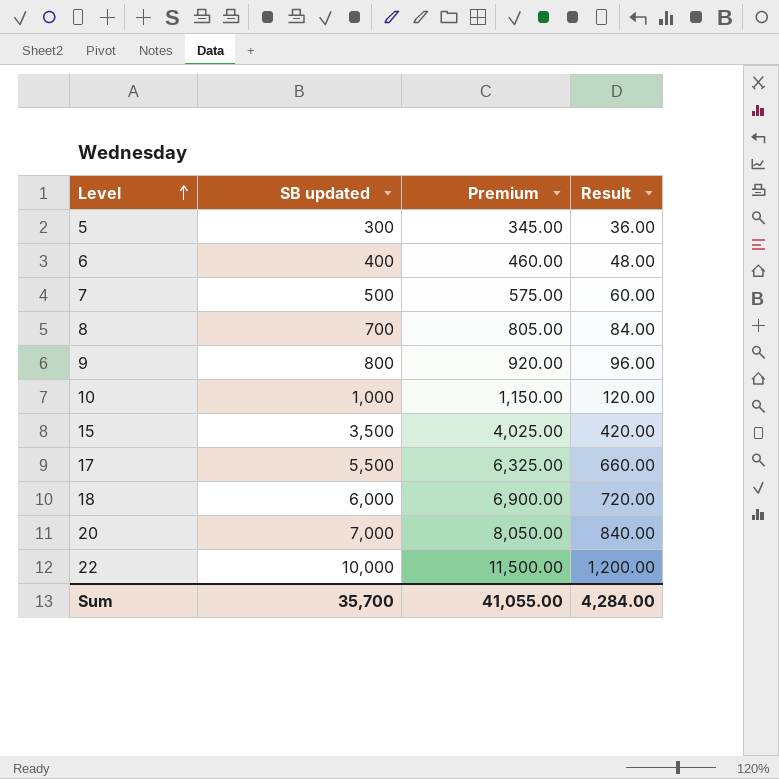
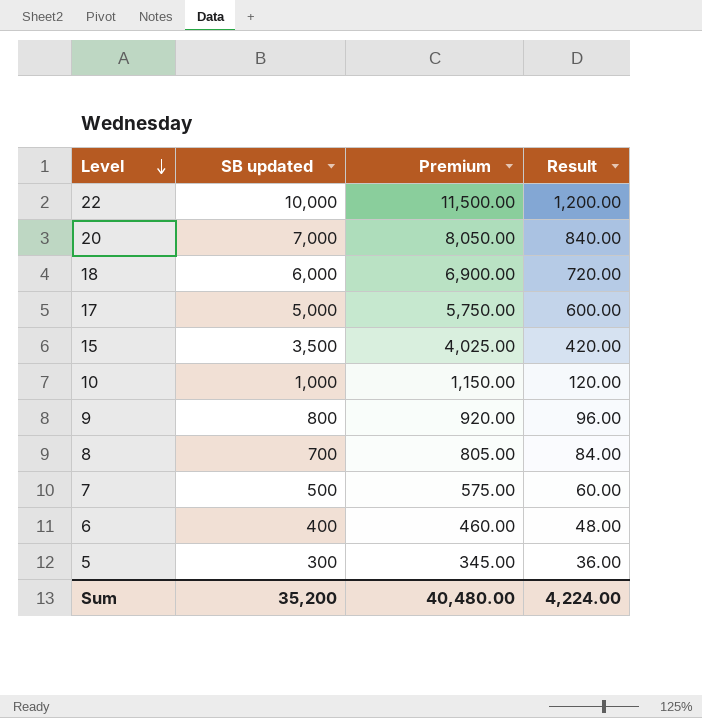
row order: Level ascending -> Level descending
17 | SB updated: 5,500 -> 5,000
17 | Premium: 6,325.00 -> 5,750.00
17 | Result: 660.00 -> 600.00
Sum | SB updated: 35,700 -> 35,200
Sum | Premium: 41,055.00 -> 40,480.00
Sum | Result: 4,284.00 -> 4,224.00

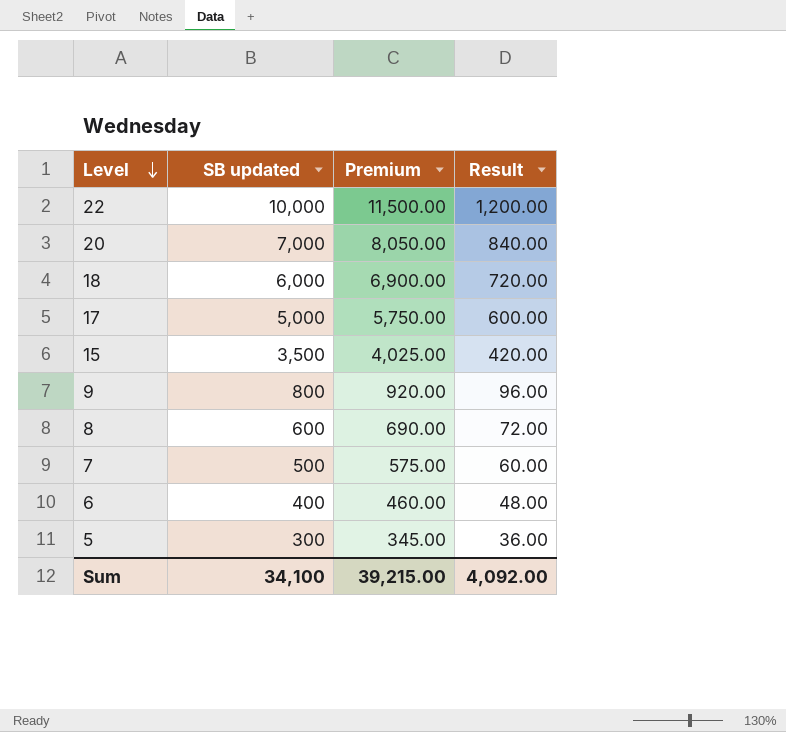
row 10: 1,000 | 1,150.00 | 120.00 -> none
8 | SB updated: 700 -> 600
8 | Premium: 805.00 -> 690.00
8 | Result: 84.00 -> 72.00
Sum | SB updated: 35,200 -> 34,100
Sum | Premium: 40,480.00 -> 39,215.00
Sum | Result: 4,224.00 -> 4,092.00

